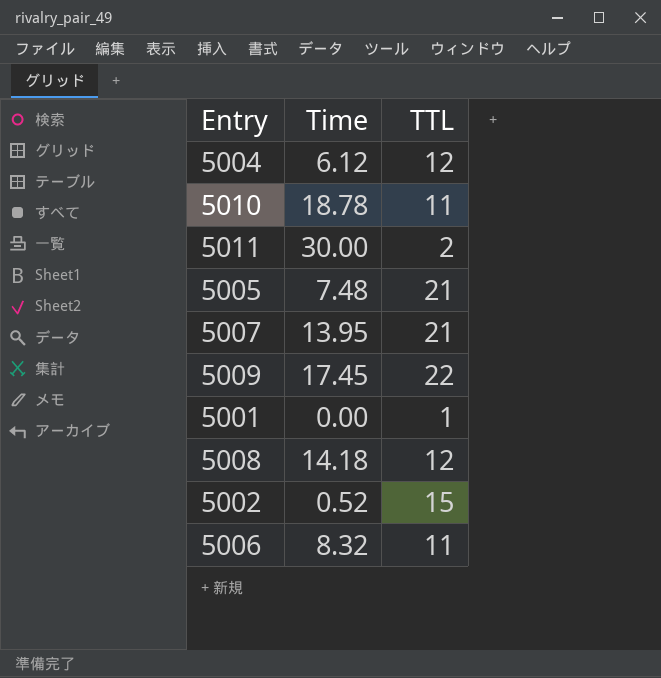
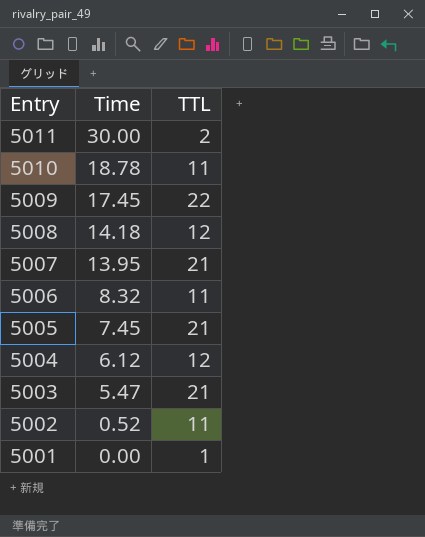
row order: none -> Entry descending
5005 | Time: 7.48 -> 7.45
row 5003: none -> 5.47 | 21
5002 | TTL: 15 -> 11

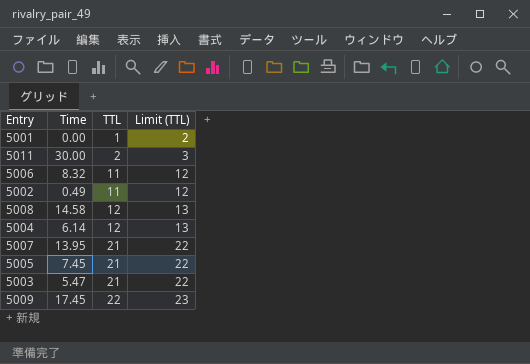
row order: Entry descending -> TTL ascending
column Limit (TTL) | formula: none -> [TTL] + 1
row 5010: 18.78 | 11 -> none
5002 | Time: 0.52 -> 0.49
5008 | Time: 14.18 -> 14.58
5004 | Time: 6.12 -> 6.14

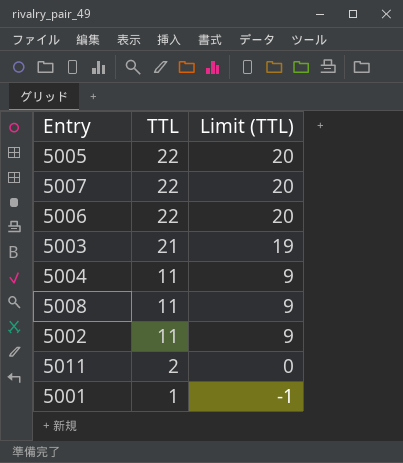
row order: TTL ascending -> TTL descending
column Time | position: 2 -> none
column Limit (TTL) | formula: [TTL] + 1 -> [TTL] - 2
row 5009: 17.45 | 22 | 23 -> none
5005 | TTL: 21 -> 22
5007 | TTL: 21 -> 22
5006 | TTL: 11 -> 22
5004 | TTL: 12 -> 11
5008 | TTL: 12 -> 11

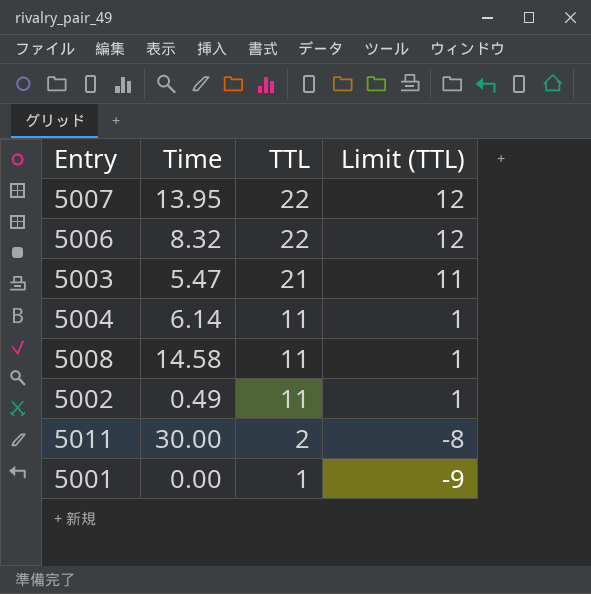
column Time | position: none -> 2
column Limit (TTL) | formula: [TTL] - 2 -> [TTL] - 10
row 5005: 22 | 20 -> none

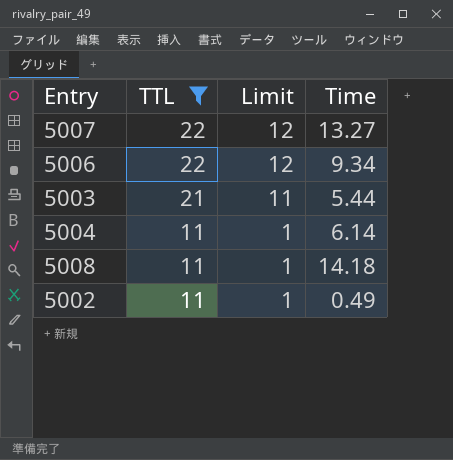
filter: none -> TTL >= 11
column name: Limit (TTL) -> Limit
column Time | position: 2 -> 4
5007 | Time: 13.95 -> 13.27
5006 | Time: 8.32 -> 9.34
5003 | Time: 5.47 -> 5.44
5008 | Time: 14.58 -> 14.18

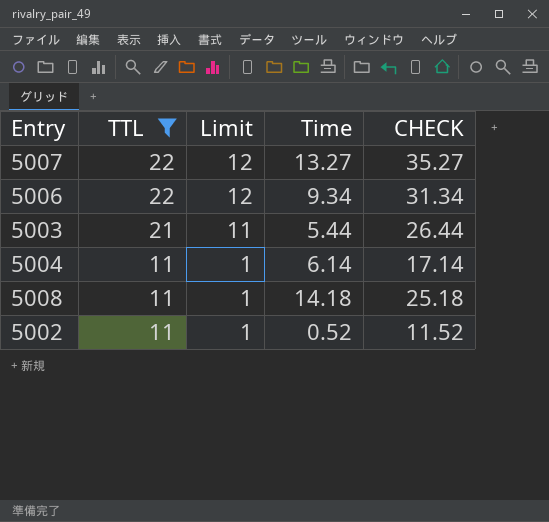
column CHECK | formula: none -> [TTL] + [Time]
5002 | Time: 0.49 -> 0.52

